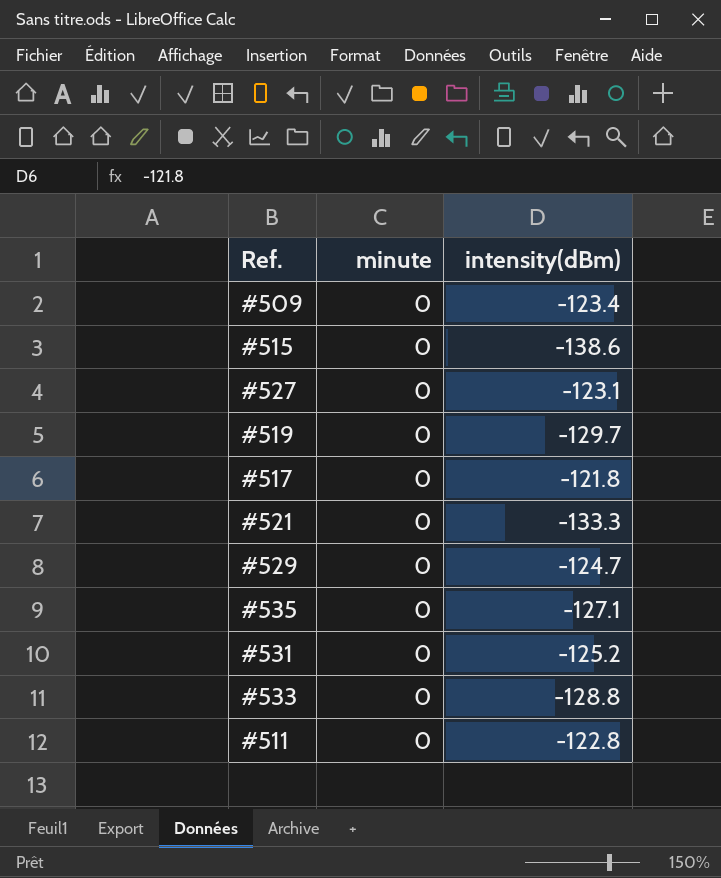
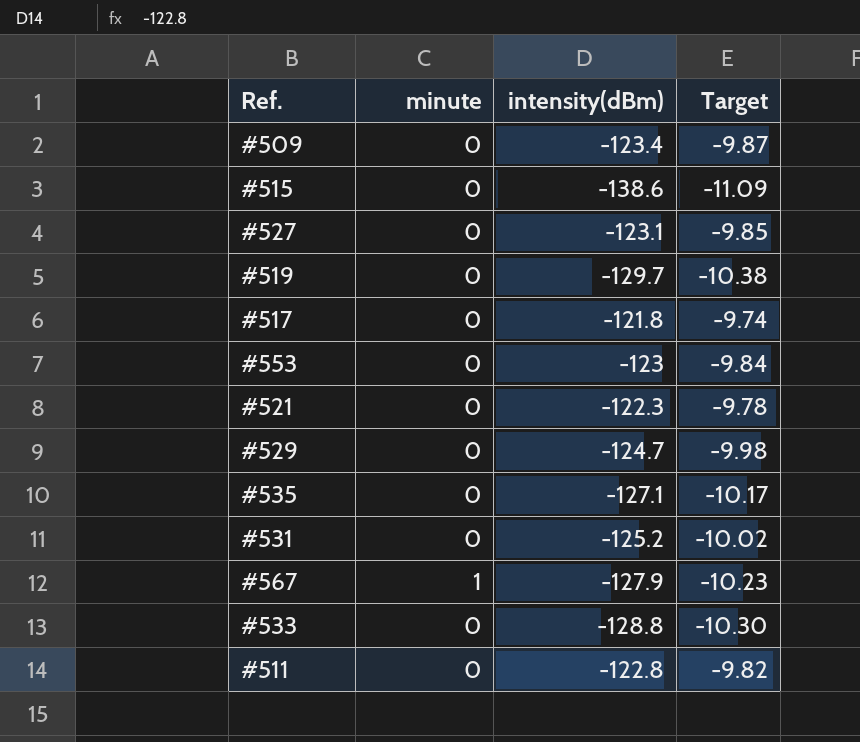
column Target | formula: none -> [intensity(dBm)] * 0.08
row #553: none -> 0 | -123 | -9.84
#521 | intensity(dBm): -133.3 -> -122.3
row #567: none -> 1 | -127.9 | -10.23

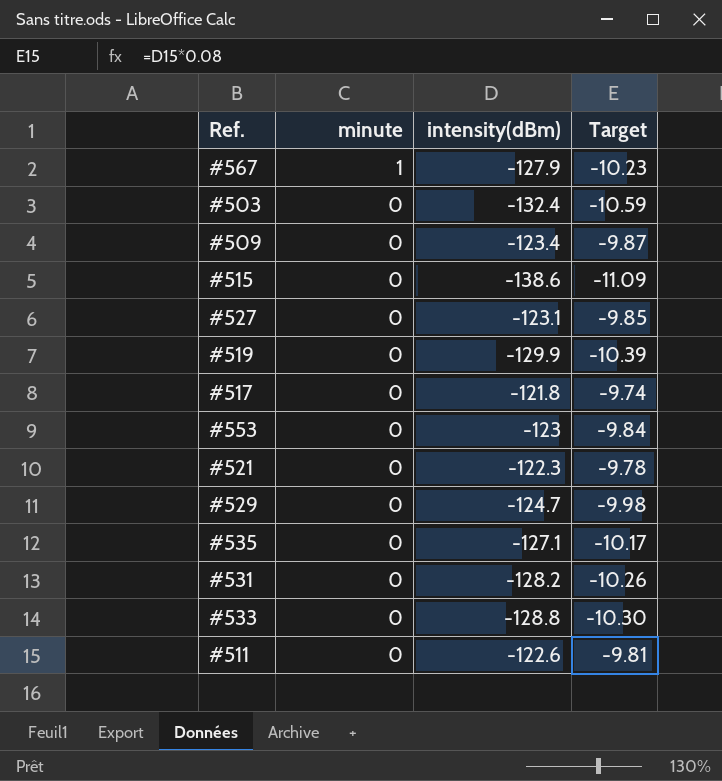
row order: none -> minute descending
row #503: none -> 0 | -132.4 | -10.59
#519 | intensity(dBm): -129.7 -> -129.9
#519 | Target: -10.38 -> -10.39
#531 | intensity(dBm): -125.2 -> -128.2
#531 | Target: -10.02 -> -10.26
#511 | intensity(dBm): -122.8 -> -122.6
#511 | Target: -9.82 -> -9.81

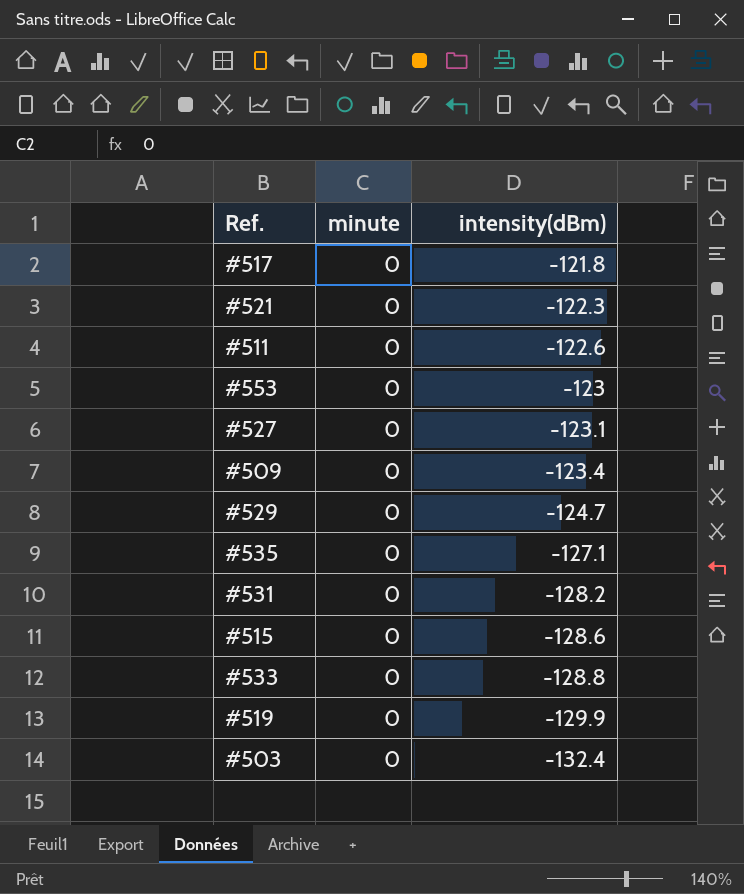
row order: minute descending -> intensity(dBm) descending
column Target | formula: [intensity(dBm)] * 0.08 -> none
row #567: 1 | -127.9 | -10.23 -> none
#515 | intensity(dBm): -138.6 -> -128.6

